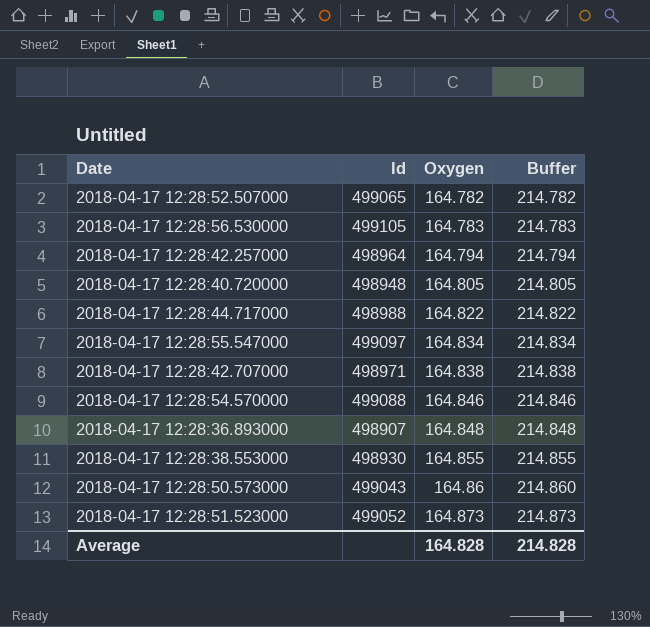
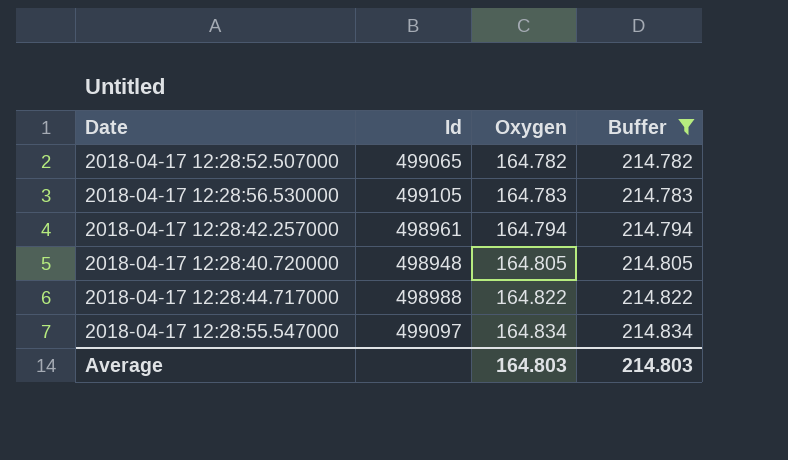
filter: none -> Buffer <= 214.834
2018-04-17 12:28:42.257000 | Id: 498964 -> 498961
Average | Oxygen: 164.828 -> 164.803
Average | Buffer: 214.828 -> 214.803

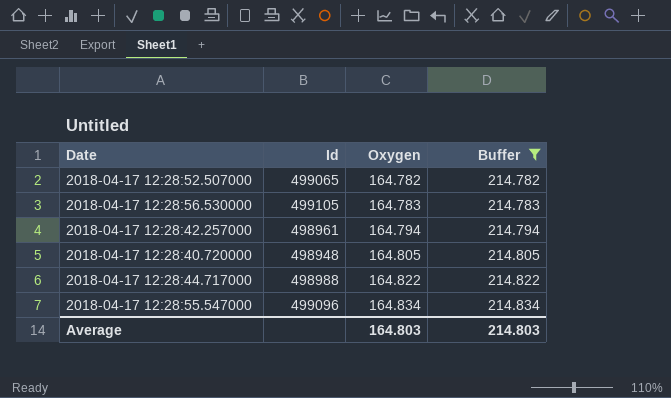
2018-04-17 12:28:55.547000 | Id: 499097 -> 499096

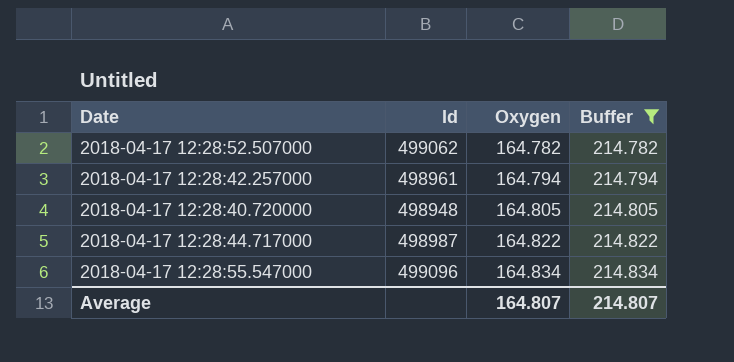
row 2018-04-17 12:28:56.530000: 499105 | 164.783 | 214.783 -> none
2018-04-17 12:28:52.507000 | Id: 499065 -> 499062
2018-04-17 12:28:44.717000 | Id: 498988 -> 498987
Average | Oxygen: 164.803 -> 164.807
Average | Buffer: 214.803 -> 214.807

